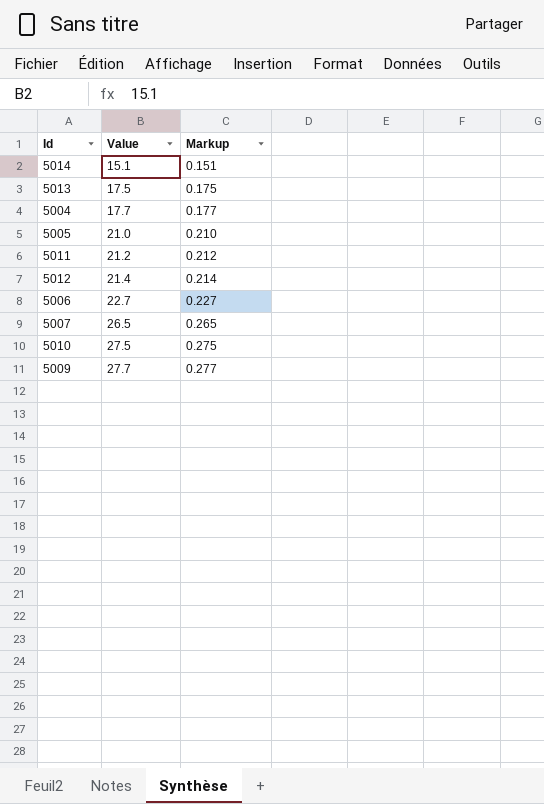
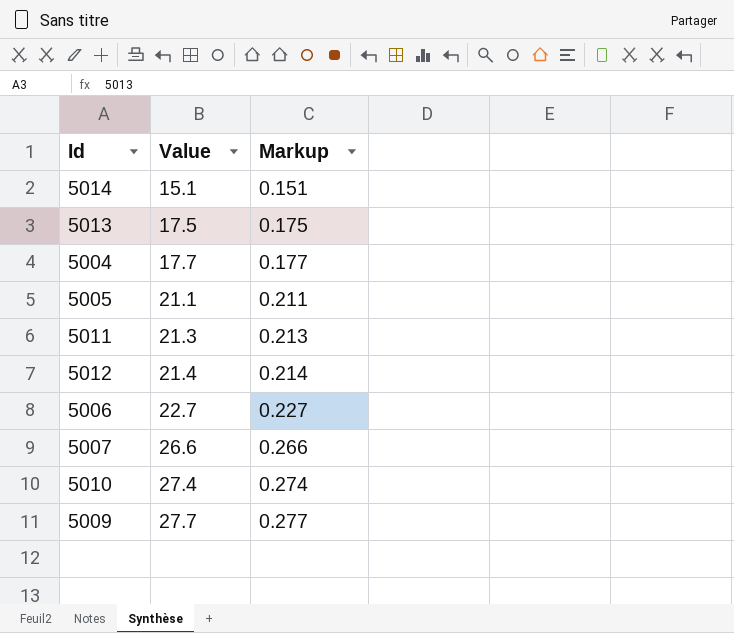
5005 | Value: 21.0 -> 21.1
5005 | Markup: 0.210 -> 0.211
5011 | Value: 21.2 -> 21.3
5011 | Markup: 0.212 -> 0.213
5007 | Value: 26.5 -> 26.6
5007 | Markup: 0.265 -> 0.266
5010 | Value: 27.5 -> 27.4
5010 | Markup: 0.275 -> 0.274

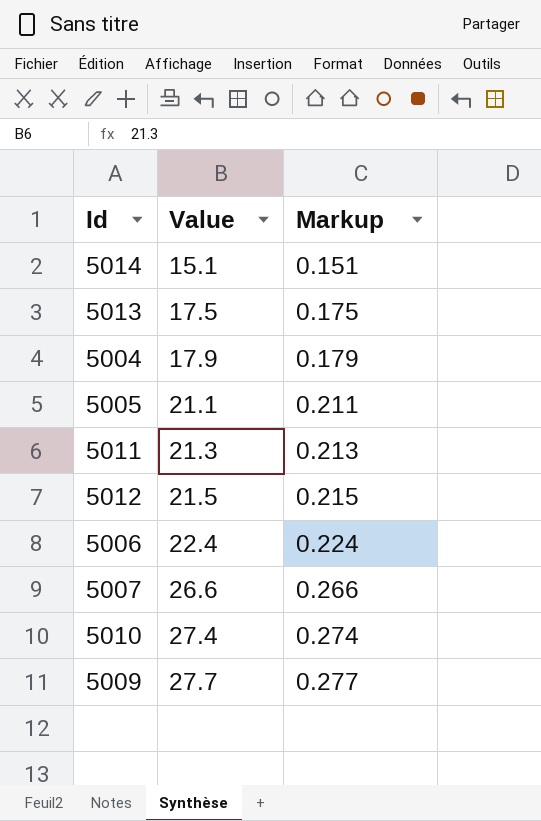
5004 | Value: 17.7 -> 17.9
5004 | Markup: 0.177 -> 0.179
5012 | Value: 21.4 -> 21.5
5012 | Markup: 0.214 -> 0.215
5006 | Value: 22.7 -> 22.4
5006 | Markup: 0.227 -> 0.224

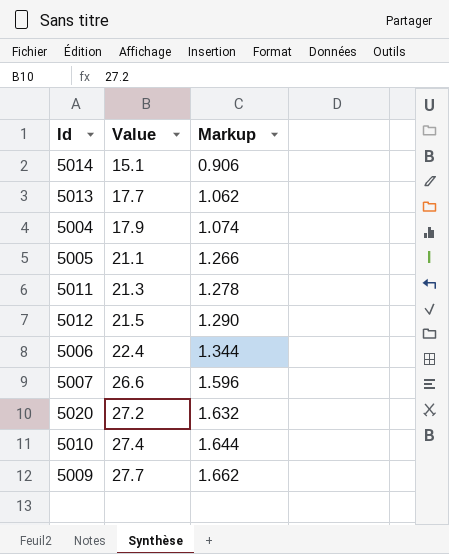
column Markup | formula: [Value] * 0.01 -> [Value] * 0.06
5013 | Value: 17.5 -> 17.7
row 5020: none -> 27.2 | 1.632

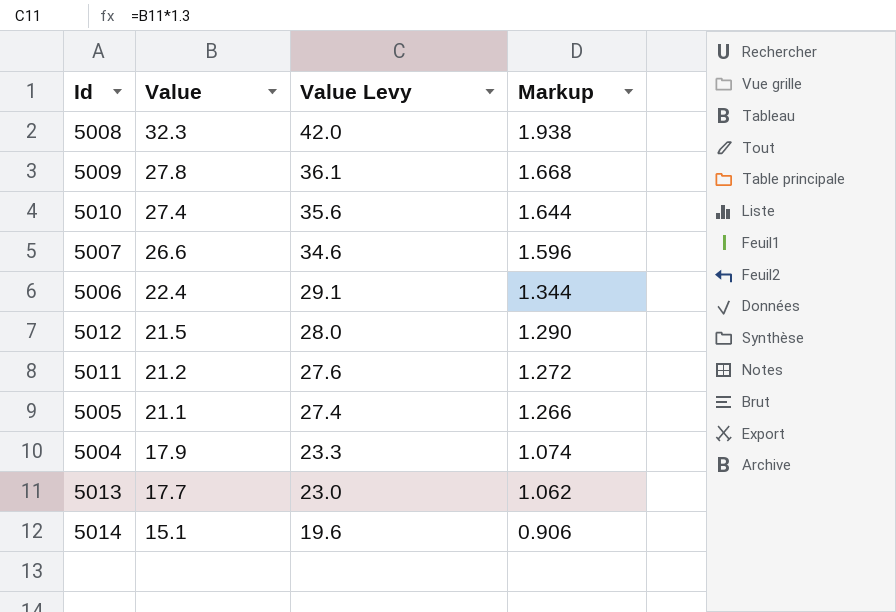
row order: Value ascending -> Value descending
column Value Levy | formula: none -> [Value] * 1.3
row 5020: 27.2 | 1.632 -> none
row 5008: none -> 32.3 | 42.0 | 1.938
5009 | Value: 27.7 -> 27.8
5009 | Markup: 1.662 -> 1.668
5011 | Value: 21.3 -> 21.2
5011 | Markup: 1.278 -> 1.272

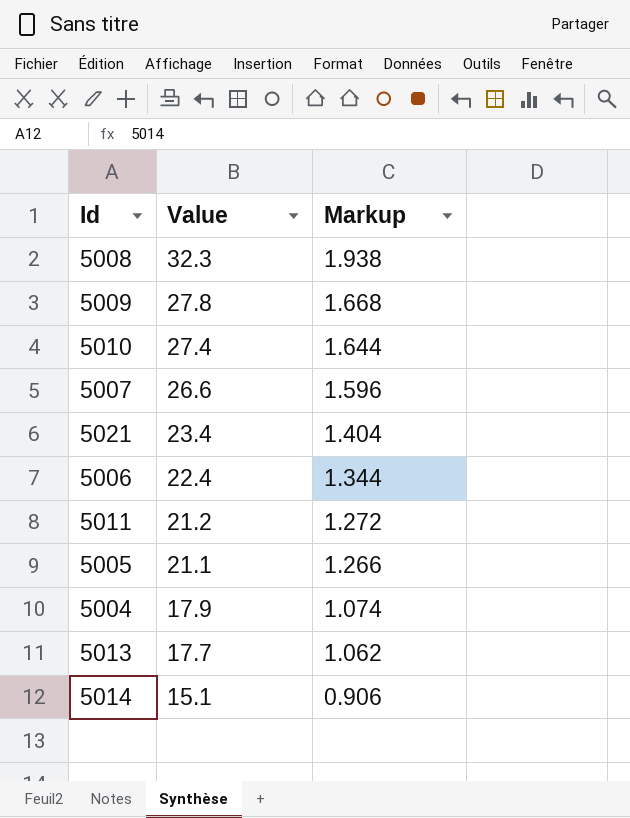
column Value Levy | formula: [Value] * 1.3 -> none
row 5012: 21.5 | 28.0 | 1.290 -> none
row 5021: none -> 23.4 | 1.404

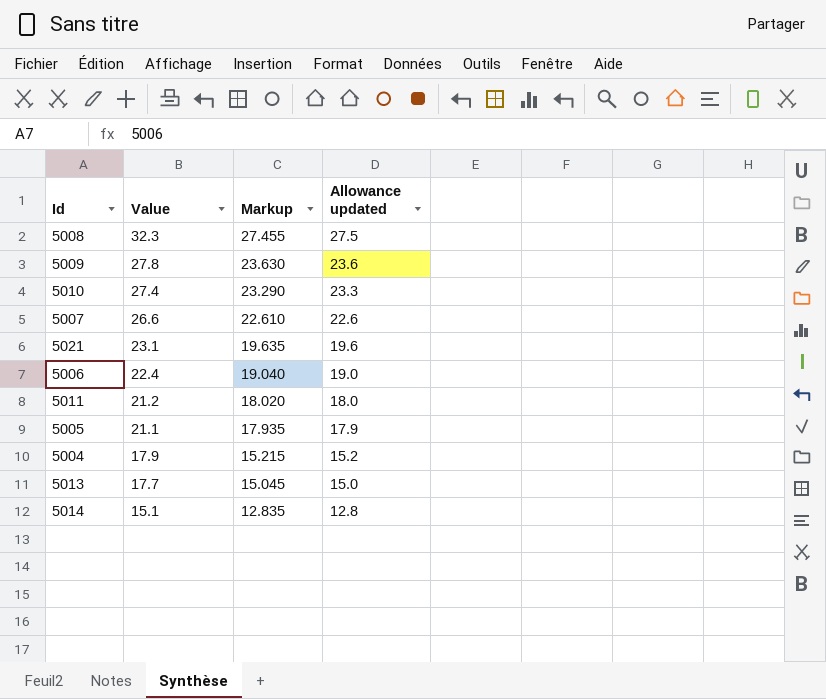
column Markup | formula: [Value] * 0.06 -> [Value] * 0.85
column Allowance updated | formula: none -> [Value] * 0.85
5021 | Value: 23.4 -> 23.1

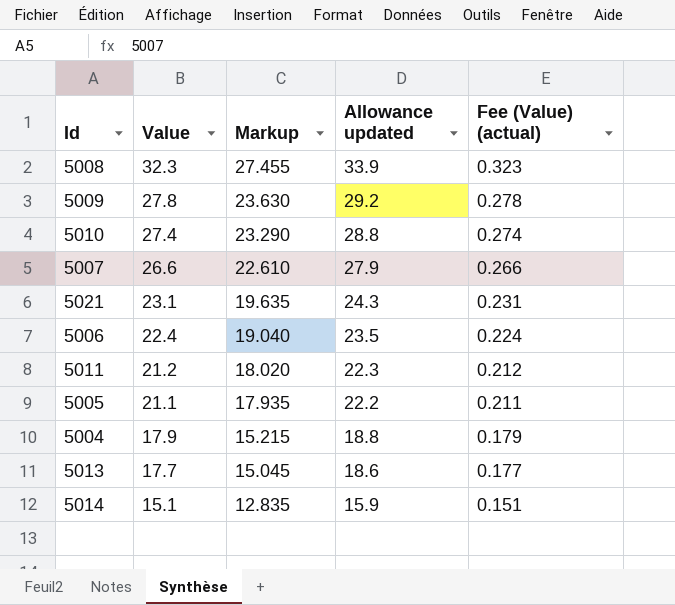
column Allowance updated | formula: [Value] * 0.85 -> [Value] * 1.05
column Fee (Value) (actual) | formula: none -> [Value] * 0.01

